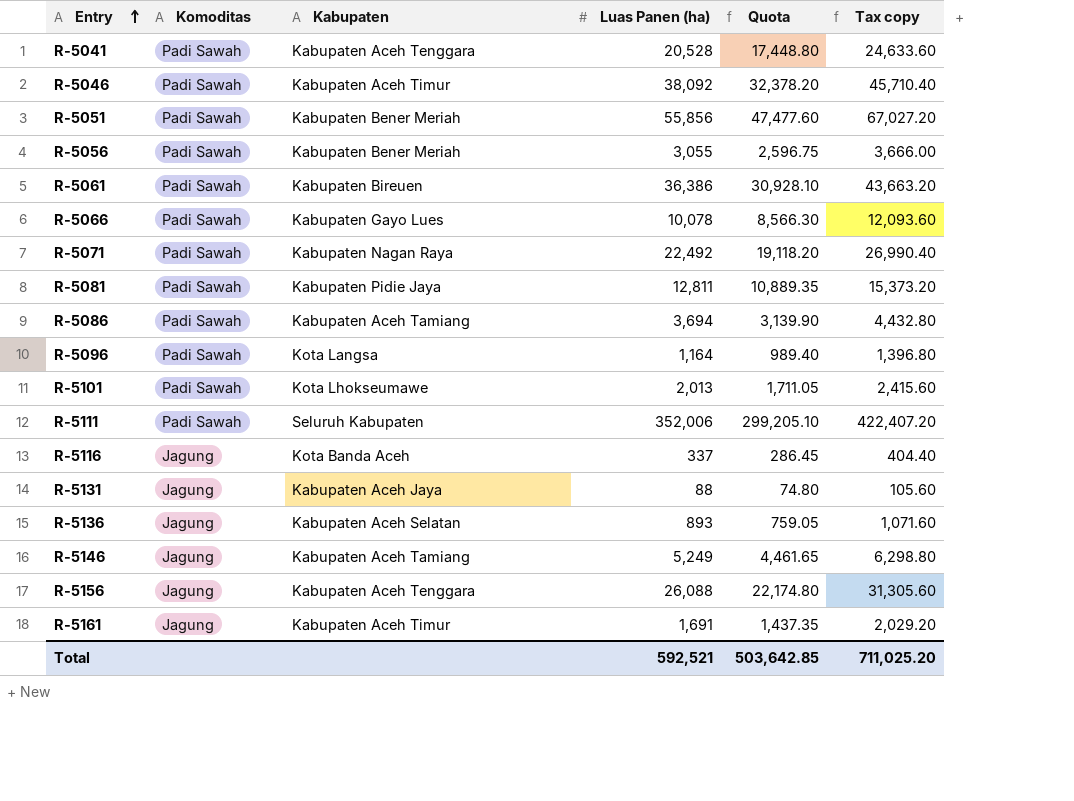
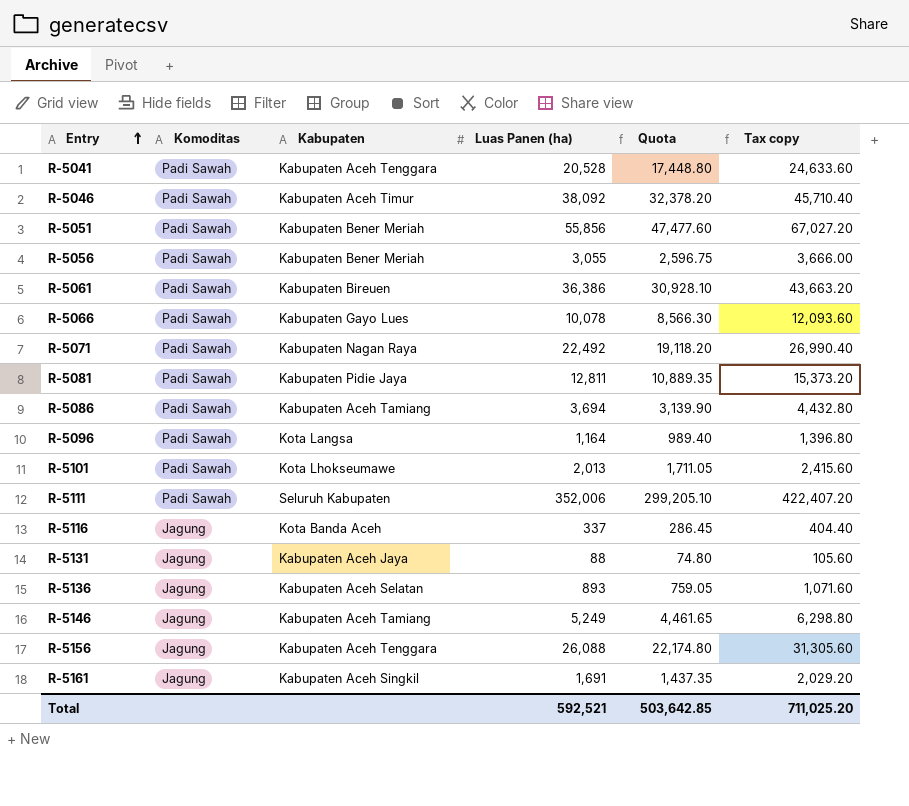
R-5161 | Kabupaten: Kabupaten Aceh Timur -> Kabupaten Aceh Singkil

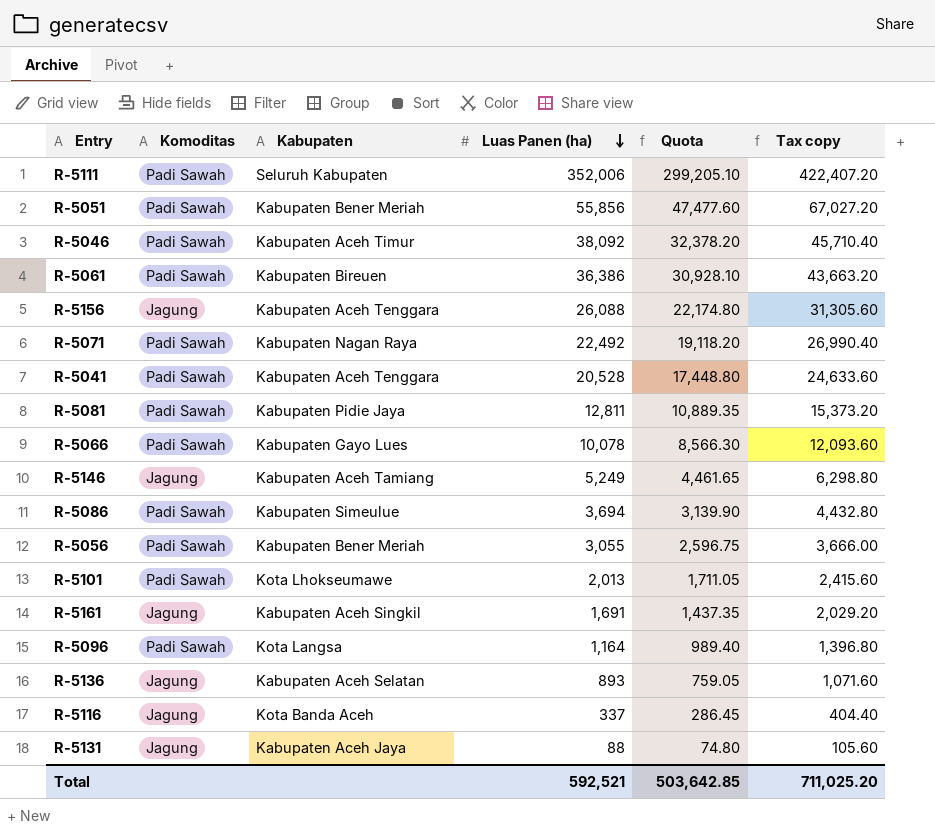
row order: Entry ascending -> Luas Panen (ha) descending
R-5086 | Kabupaten: Kabupaten Aceh Tamiang -> Kabupaten Simeulue

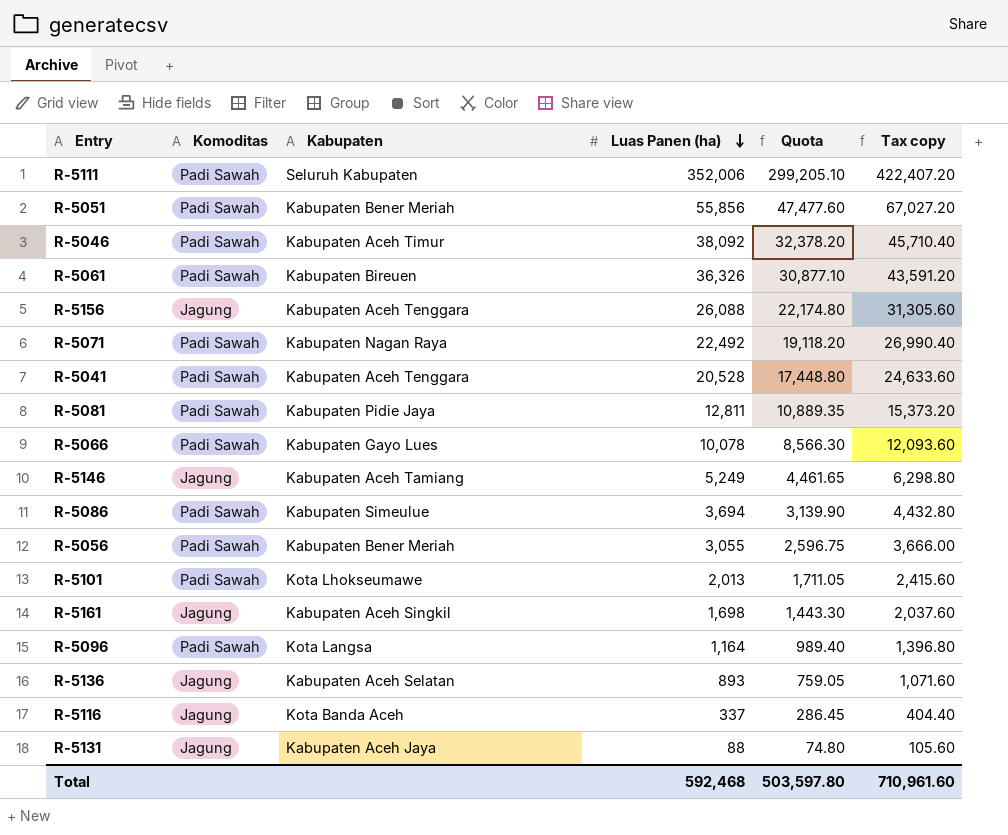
R-5061 | Luas Panen (ha): 36,386 -> 36,326
R-5061 | Quota: 30,928.10 -> 30,877.10
R-5061 | Tax copy: 43,663.20 -> 43,591.20
R-5161 | Luas Panen (ha): 1,691 -> 1,698
R-5161 | Quota: 1,437.35 -> 1,443.30
R-5161 | Tax copy: 2,029.20 -> 2,037.60
Total | Luas Panen (ha): 592,521 -> 592,468
Total | Quota: 503,642.85 -> 503,597.80
Total | Tax copy: 711,025.20 -> 710,961.60

